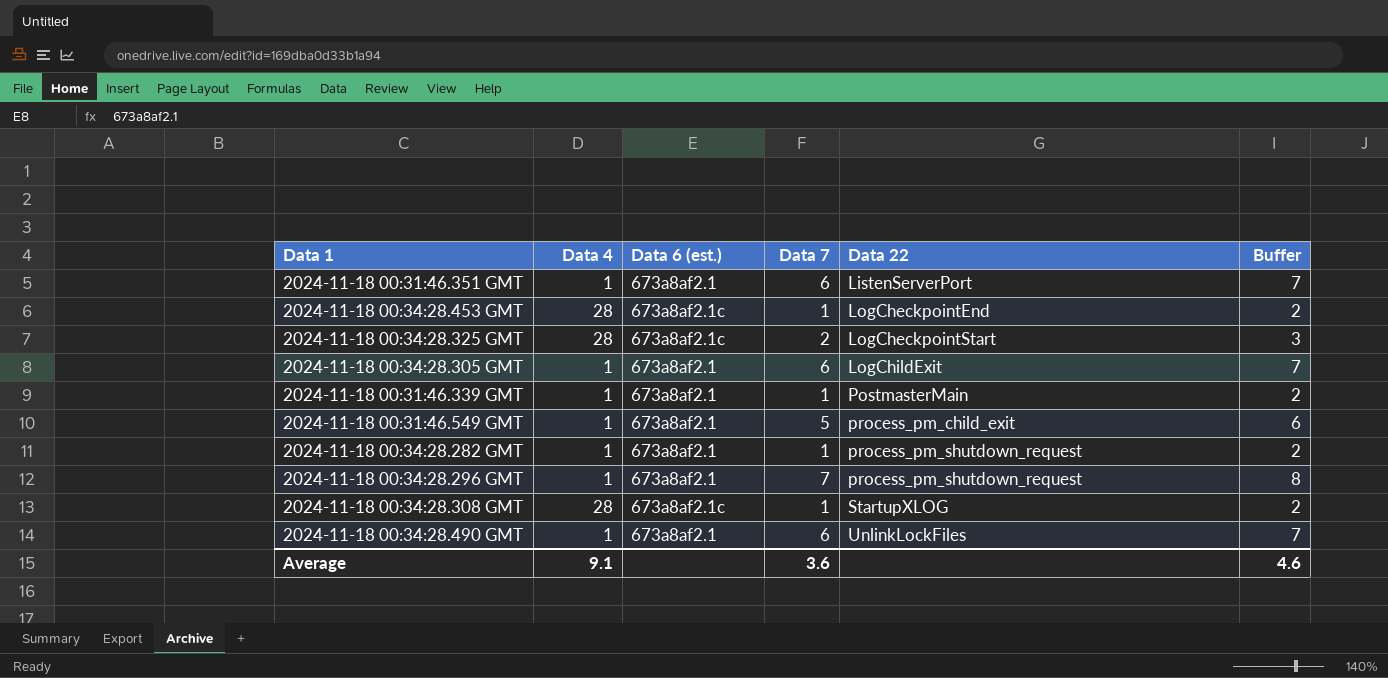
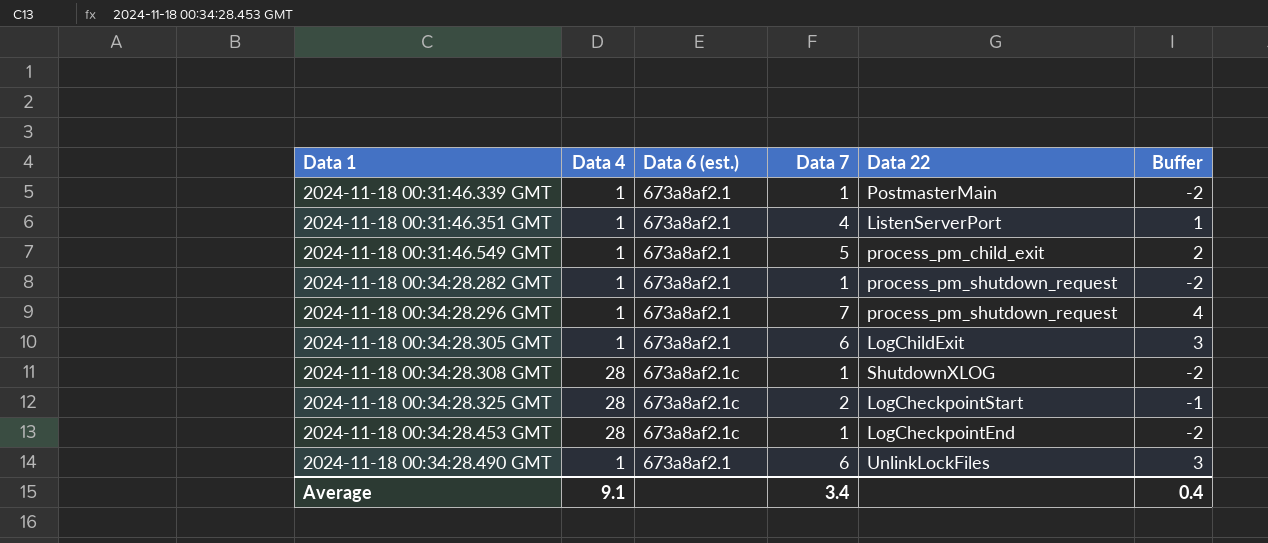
row order: Data 22 ascending -> Data 1 ascending
column Buffer | formula: [Data 7] + 1 -> [Data 7] - 3
2024-11-18 00:31:46.351 GMT | Data 7: 6 -> 4
2024-11-18 00:34:28.308 GMT | Data 22: StartupXLOG -> ShutdownXLOG
Average | Data 7: 3.6 -> 3.4
Average | Buffer: 4.6 -> 0.4

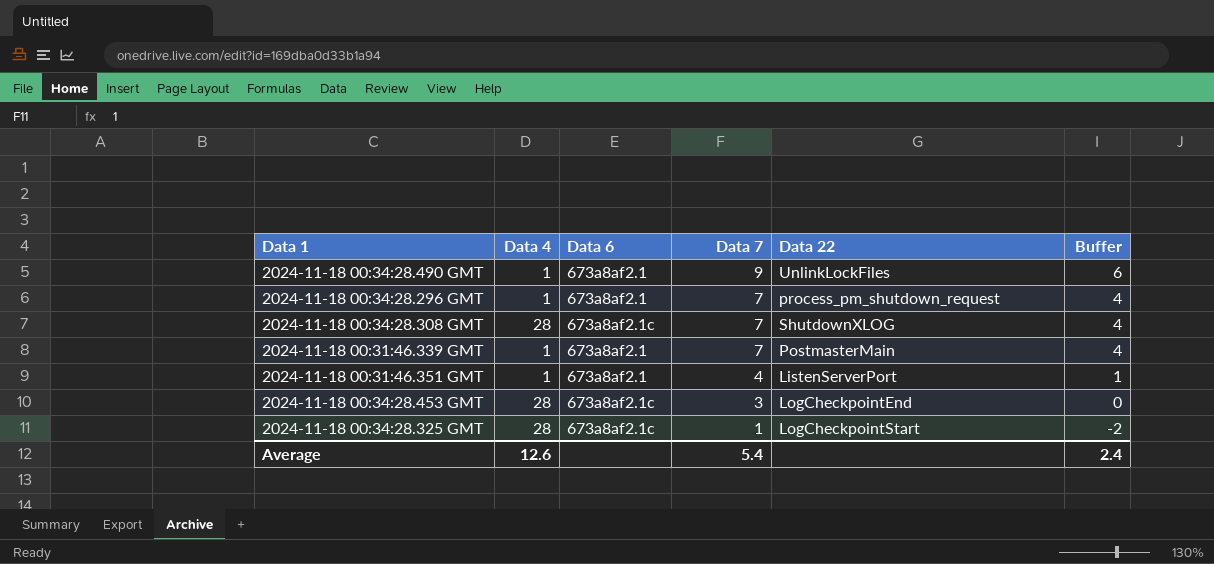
row order: Data 1 ascending -> Data 7 descending
column name: Data 6 (est.) -> Data 6
row 2024-11-18 00:31:46.549 GMT: 1 | 673a8af2.1 | 5 | process_pm_child_exit | 2 -> none
row 2024-11-18 00:34:28.282 GMT: 1 | 673a8af2.1 | 1 | process_pm_shutdown_request | -2 -> none
row 2024-11-18 00:34:28.305 GMT: 1 | 673a8af2.1 | 6 | LogChildExit | 3 -> none
2024-11-18 00:34:28.490 GMT | Data 7: 6 -> 9
2024-11-18 00:34:28.490 GMT | Buffer: 3 -> 6
2024-11-18 00:34:28.308 GMT | Data 7: 1 -> 7
2024-11-18 00:34:28.308 GMT | Buffer: -2 -> 4
2024-11-18 00:31:46.339 GMT | Data 7: 1 -> 7
2024-11-18 00:31:46.339 GMT | Buffer: -2 -> 4
2024-11-18 00:34:28.453 GMT | Data 7: 1 -> 3
2024-11-18 00:34:28.453 GMT | Buffer: -2 -> 0
2024-11-18 00:34:28.325 GMT | Data 7: 2 -> 1
2024-11-18 00:34:28.325 GMT | Buffer: -1 -> -2
Average | Data 4: 9.1 -> 12.6
Average | Data 7: 3.4 -> 5.4
Average | Buffer: 0.4 -> 2.4

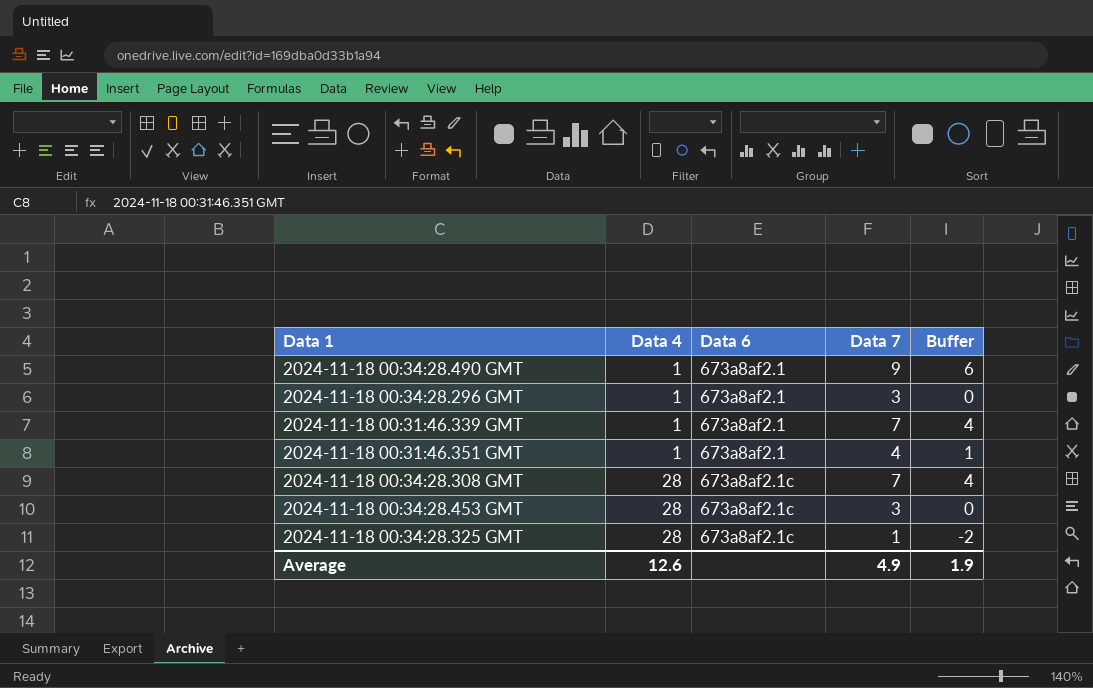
row order: Data 7 descending -> Data 4 ascending
column Data 22 | position: 5 -> none
2024-11-18 00:34:28.296 GMT | Data 7: 7 -> 3
2024-11-18 00:34:28.296 GMT | Buffer: 4 -> 0
Average | Data 7: 5.4 -> 4.9
Average | Buffer: 2.4 -> 1.9

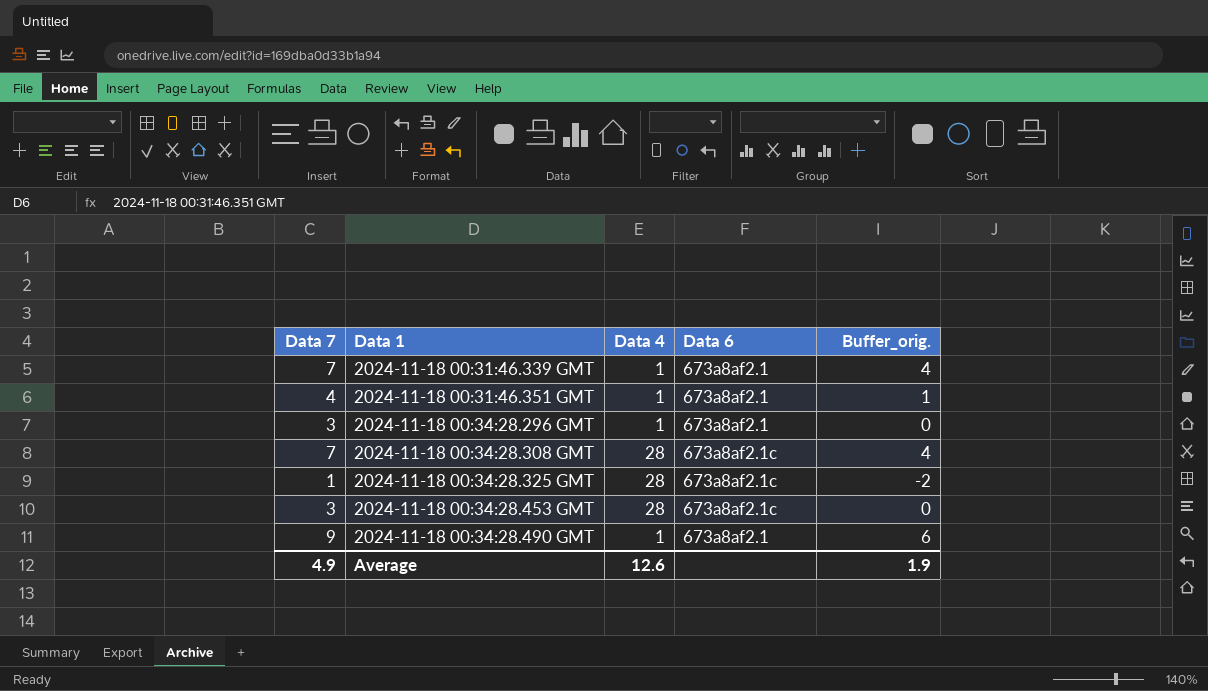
row order: Data 4 ascending -> Data 1 ascending
column Data 7 | position: 4 -> 1
column name: Buffer -> Buffer_orig.

